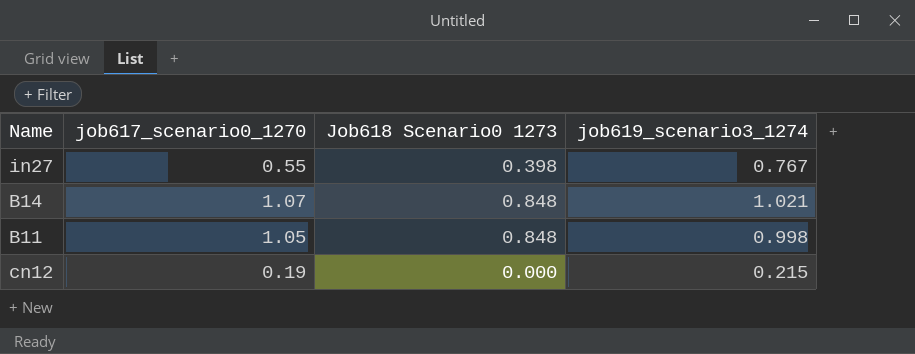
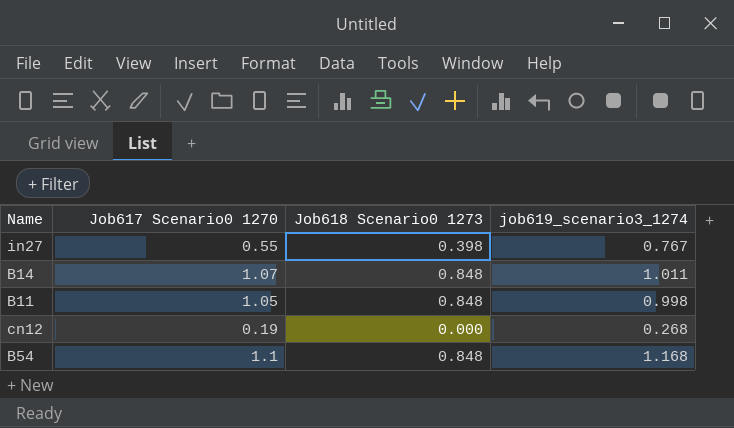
column name: job617_scenario0_1270 -> Job617 Scenario0 1270
B14 | job619_scenario3_1274: 1.021 -> 1.011
cn12 | job619_scenario3_1274: 0.215 -> 0.268
row B54: none -> 1.1 | 0.848 | 1.168

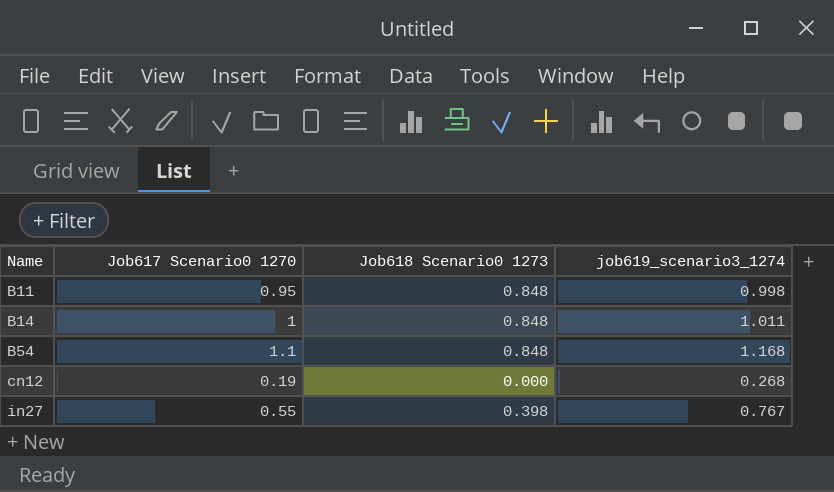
row order: none -> Name ascending
B11 | Job617 Scenario0 1270: 1.05 -> 0.95
B14 | Job617 Scenario0 1270: 1.07 -> 1

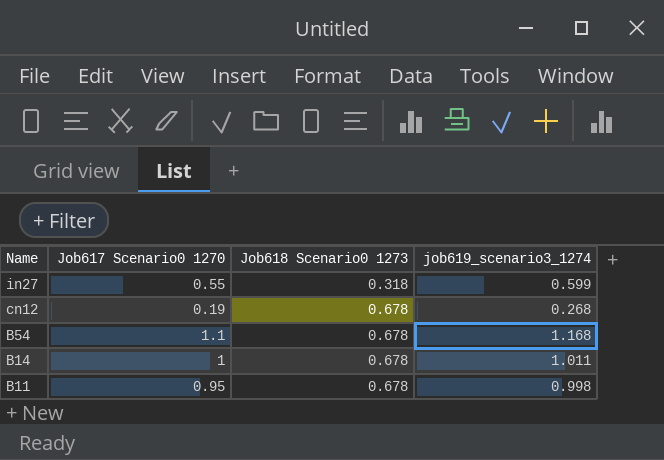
row order: Name ascending -> Name descending
in27 | Job618 Scenario0 1273: 0.398 -> 0.318
in27 | job619_scenario3_1274: 0.767 -> 0.599
cn12 | Job618 Scenario0 1273: 0.000 -> 0.678
B54 | Job618 Scenario0 1273: 0.848 -> 0.678
B14 | Job618 Scenario0 1273: 0.848 -> 0.678
B11 | Job618 Scenario0 1273: 0.848 -> 0.678

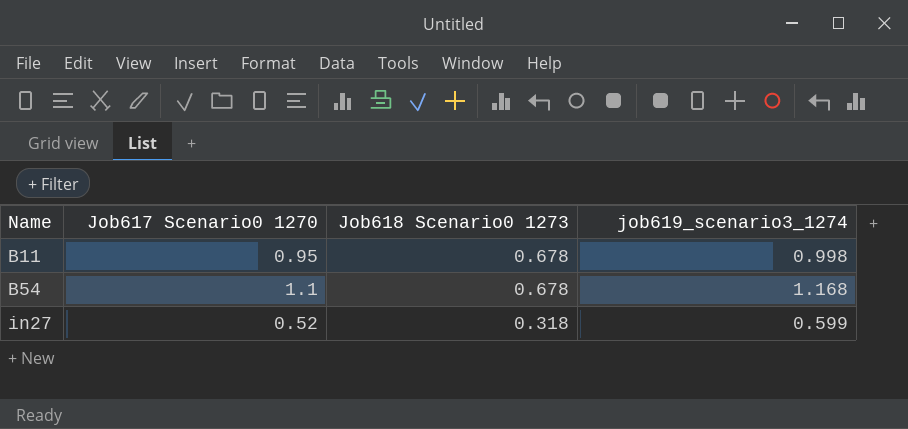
row order: Name descending -> Name ascending
row cn12: 0.19 | 0.678 | 0.268 -> none
row B14: 1 | 0.678 | 1.011 -> none
in27 | Job617 Scenario0 1270: 0.55 -> 0.52

